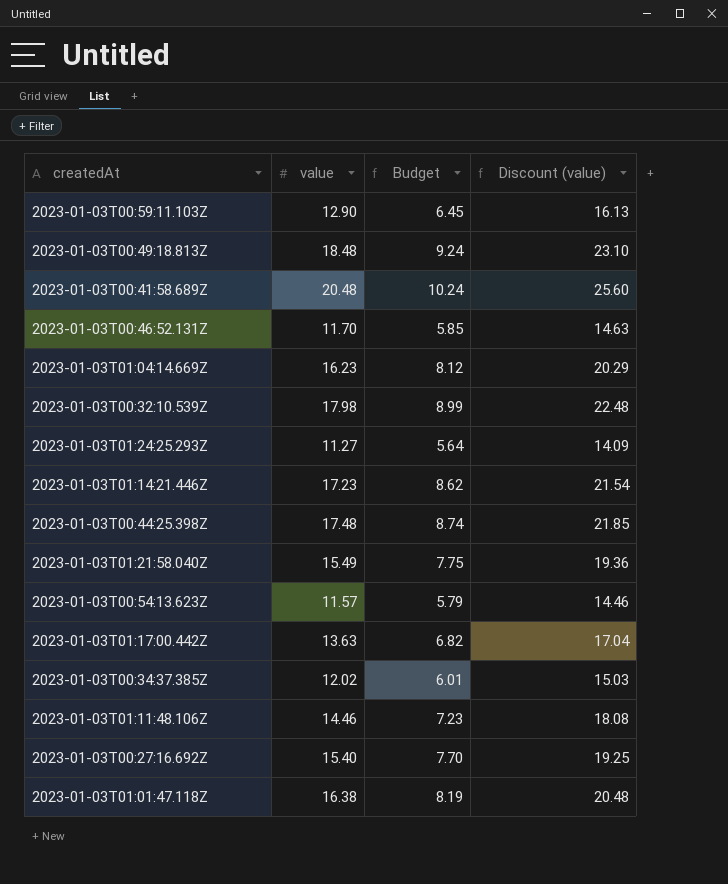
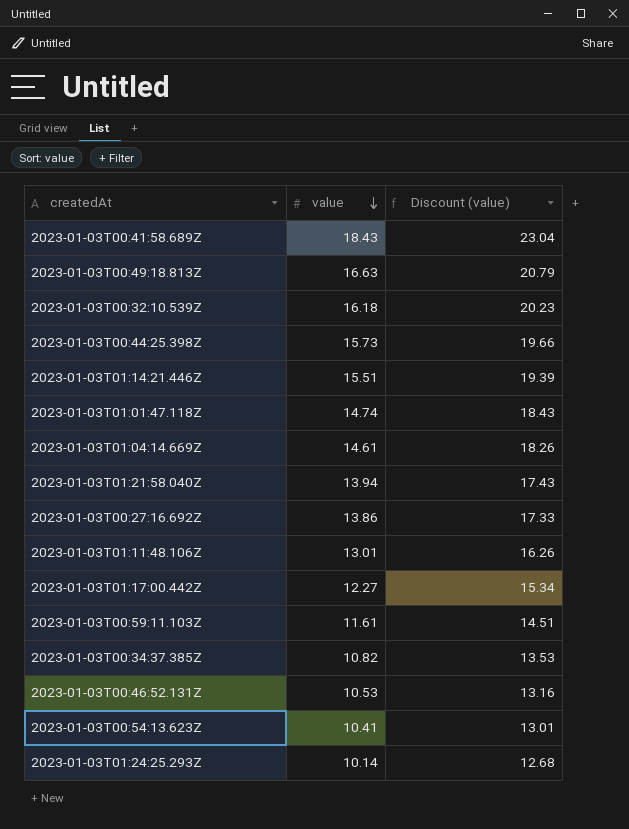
row order: none -> value descending
column Budget | formula: [value] * 0.5 -> none
2023-01-03T00:41:58.689Z | value: 20.48 -> 18.43
2023-01-03T00:41:58.689Z | Discount (value): 25.60 -> 23.04
2023-01-03T00:49:18.813Z | value: 18.48 -> 16.63
2023-01-03T00:49:18.813Z | Discount (value): 23.10 -> 20.79
2023-01-03T00:32:10.539Z | value: 17.98 -> 16.18
2023-01-03T00:32:10.539Z | Discount (value): 22.48 -> 20.23
2023-01-03T00:44:25.398Z | value: 17.48 -> 15.73
2023-01-03T00:44:25.398Z | Discount (value): 21.85 -> 19.66
2023-01-03T01:14:21.446Z | value: 17.23 -> 15.51
2023-01-03T01:14:21.446Z | Discount (value): 21.54 -> 19.39
2023-01-03T01:01:47.118Z | value: 16.38 -> 14.74
2023-01-03T01:01:47.118Z | Discount (value): 20.48 -> 18.43
2023-01-03T01:04:14.669Z | value: 16.23 -> 14.61
2023-01-03T01:04:14.669Z | Discount (value): 20.29 -> 18.26
2023-01-03T01:21:58.040Z | value: 15.49 -> 13.94
2023-01-03T01:21:58.040Z | Discount (value): 19.36 -> 17.43
2023-01-03T00:27:16.692Z | value: 15.40 -> 13.86
2023-01-03T00:27:16.692Z | Discount (value): 19.25 -> 17.33
2023-01-03T01:11:48.106Z | value: 14.46 -> 13.01
2023-01-03T01:11:48.106Z | Discount (value): 18.08 -> 16.26
2023-01-03T01:17:00.442Z | value: 13.63 -> 12.27
2023-01-03T01:17:00.442Z | Discount (value): 17.04 -> 15.34
2023-01-03T00:59:11.103Z | value: 12.90 -> 11.61
2023-01-03T00:59:11.103Z | Discount (value): 16.13 -> 14.51
2023-01-03T00:34:37.385Z | value: 12.02 -> 10.82
2023-01-03T00:34:37.385Z | Discount (value): 15.03 -> 13.53
2023-01-03T00:46:52.131Z | value: 11.70 -> 10.53
2023-01-03T00:46:52.131Z | Discount (value): 14.63 -> 13.16
2023-01-03T00:54:13.623Z | value: 11.57 -> 10.41
2023-01-03T00:54:13.623Z | Discount (value): 14.46 -> 13.01
2023-01-03T01:24:25.293Z | value: 11.27 -> 10.14
2023-01-03T01:24:25.293Z | Discount (value): 14.09 -> 12.68

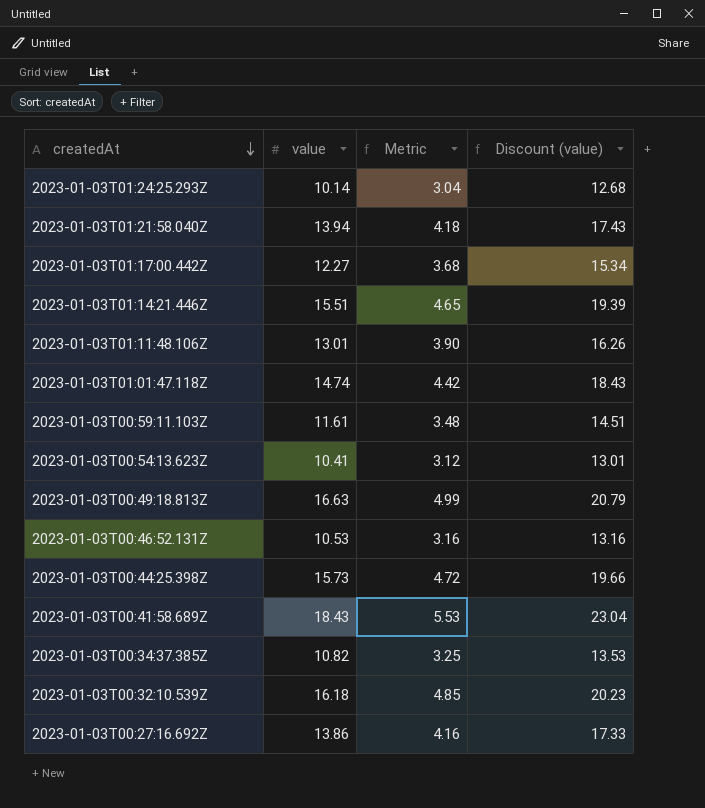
row order: value descending -> createdAt descending
column Metric | formula: none -> [value] * 0.3
row 2023-01-03T01:04:14.669Z: 14.61 | 18.26 -> none

